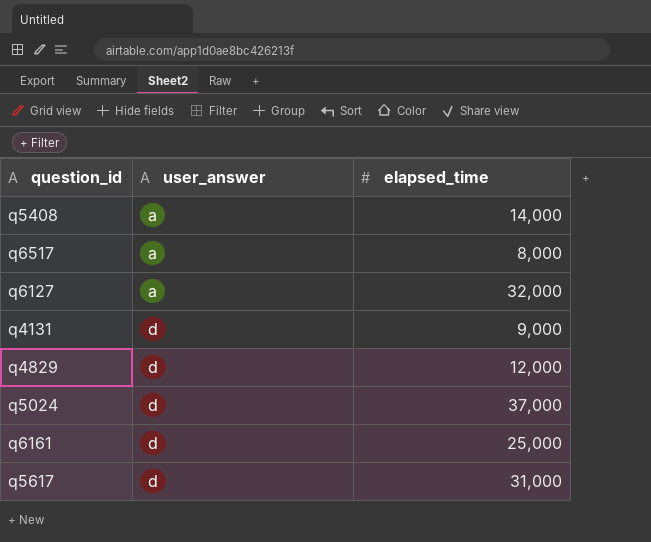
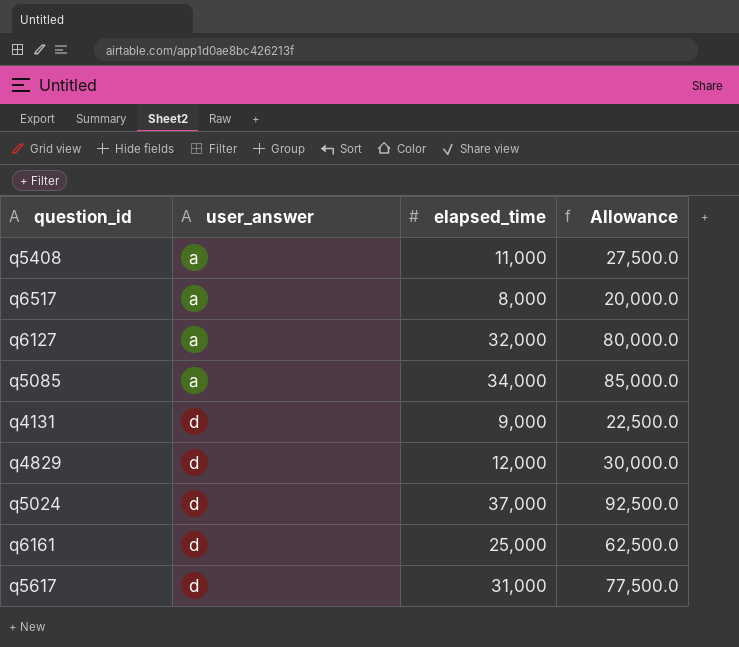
column Allowance | formula: none -> [elapsed_time] * 2.5
q5408 | elapsed_time: 14,000 -> 11,000
row q5085: none -> a | 34,000 | 85,000.0

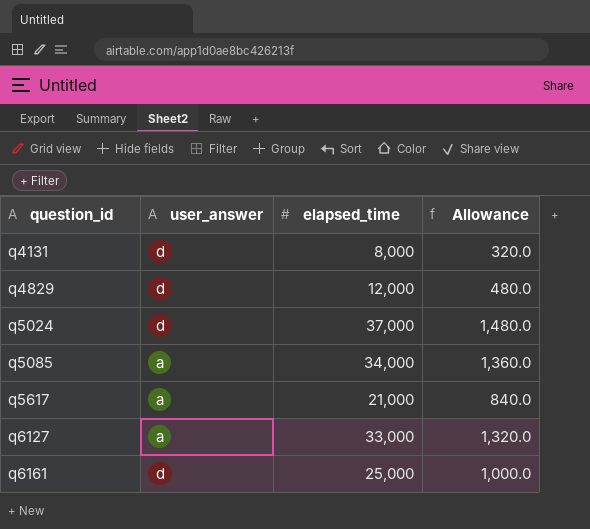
row order: user_answer ascending -> question_id ascending
column Allowance | formula: [elapsed_time] * 2.5 -> [elapsed_time] * 0.04
row q5408: a | 11,000 | 27,500.0 -> none
row q6517: a | 8,000 | 20,000.0 -> none
q4131 | elapsed_time: 9,000 -> 8,000
q5617 | user_answer: d -> a
q5617 | elapsed_time: 31,000 -> 21,000
q6127 | elapsed_time: 32,000 -> 33,000

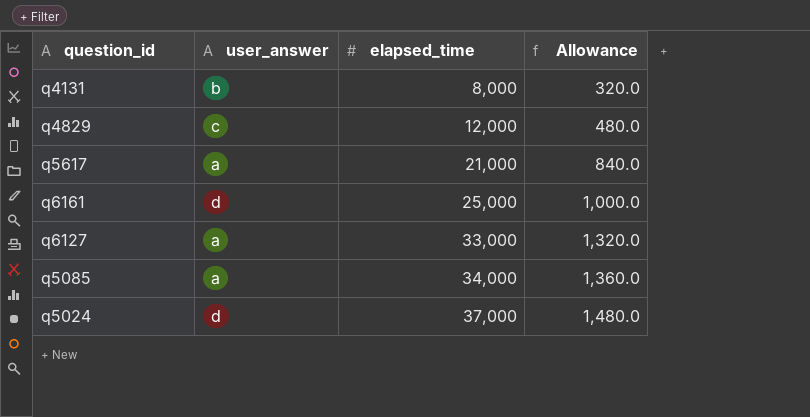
row order: question_id ascending -> elapsed_time ascending
q4131 | user_answer: d -> b
q4829 | user_answer: d -> c

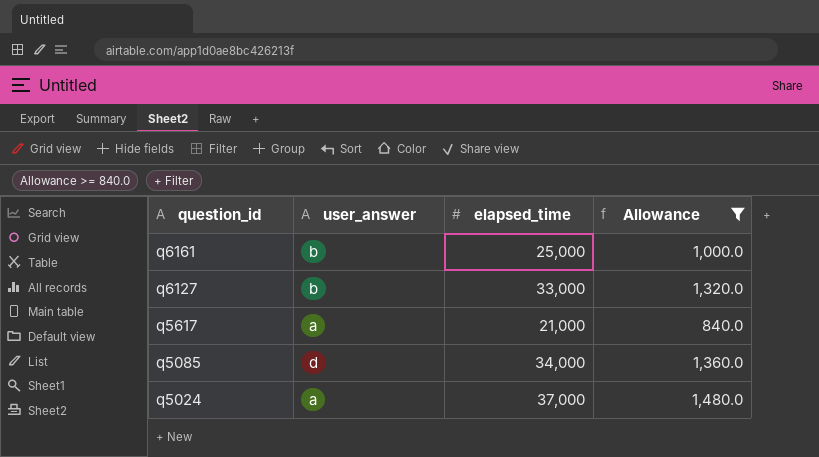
filter: none -> Allowance >= 840.0
row order: elapsed_time ascending -> question_id descending
q6161 | user_answer: d -> b
q6127 | user_answer: a -> b
q5085 | user_answer: a -> d
q5024 | user_answer: d -> a

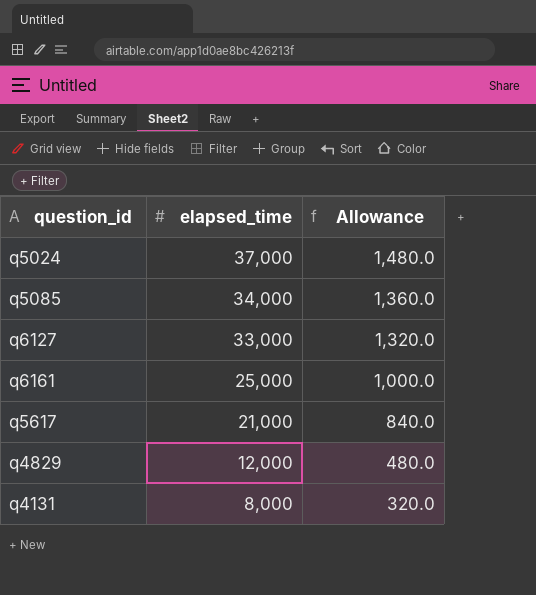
filter: Allowance >= 840.0 -> none
row order: question_id descending -> elapsed_time descending
column user_answer | position: 2 -> none

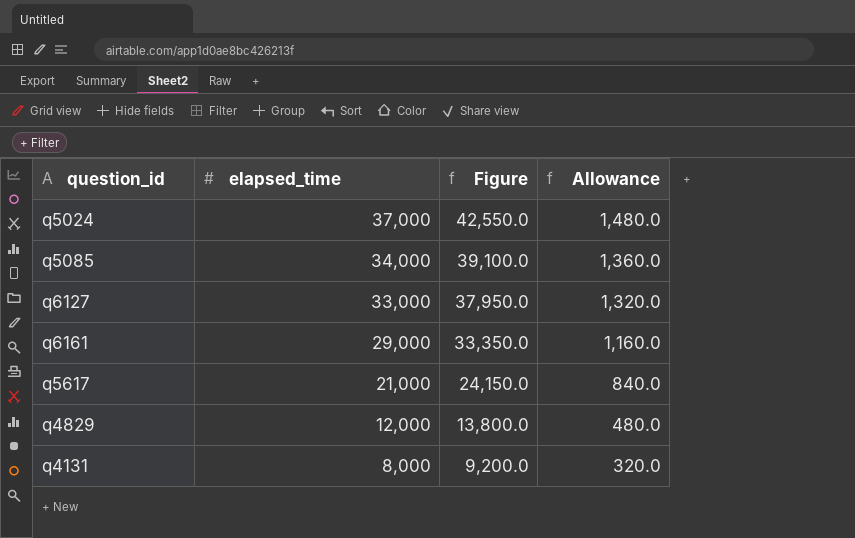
column Figure | formula: none -> [elapsed_time] * 1.15
q6161 | elapsed_time: 25,000 -> 29,000
q6161 | Allowance: 1,000.0 -> 1,160.0

